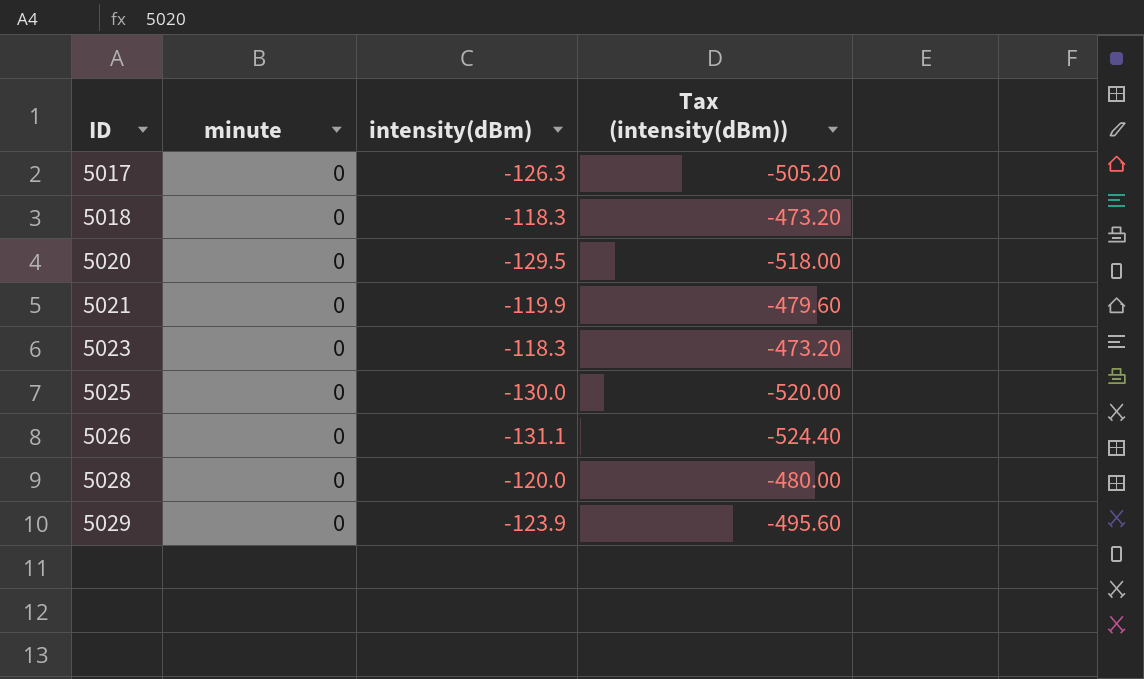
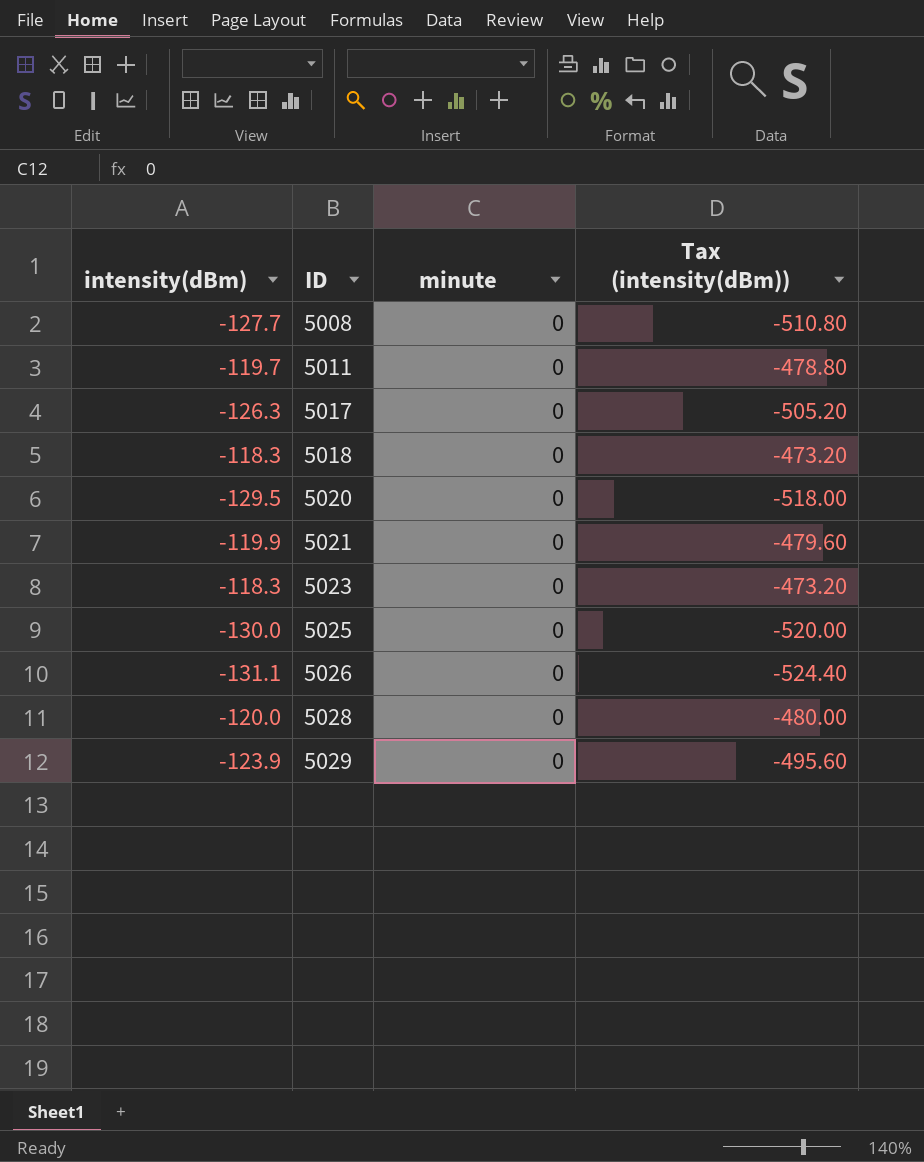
column intensity(dBm) | position: 3 -> 1
row 5008: none -> -127.7 | 0 | -510.80
row 5011: none -> -119.7 | 0 | -478.80

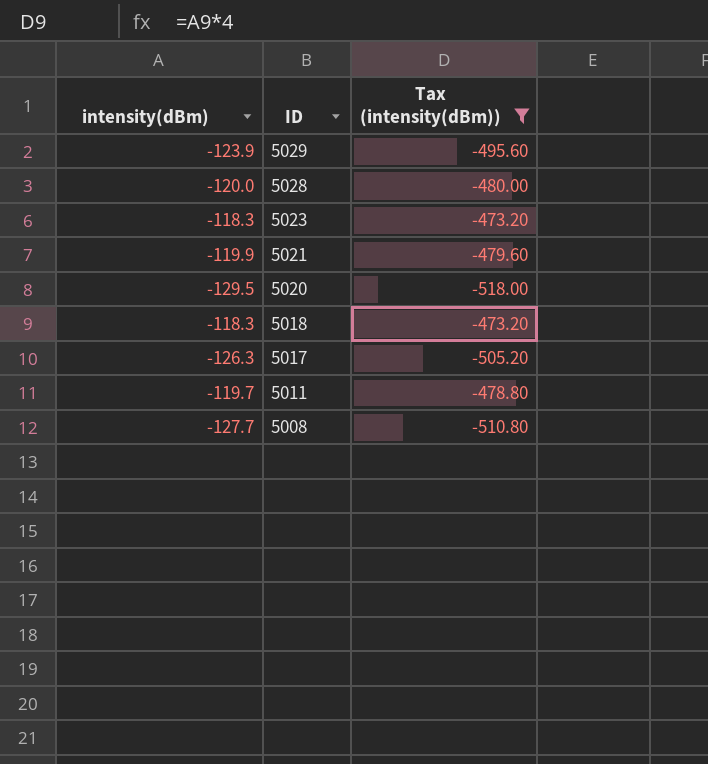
filter: none -> Tax (intensity(dBm)) >= -518.00
row order: ID ascending -> ID descending
column minute | position: 3 -> none

